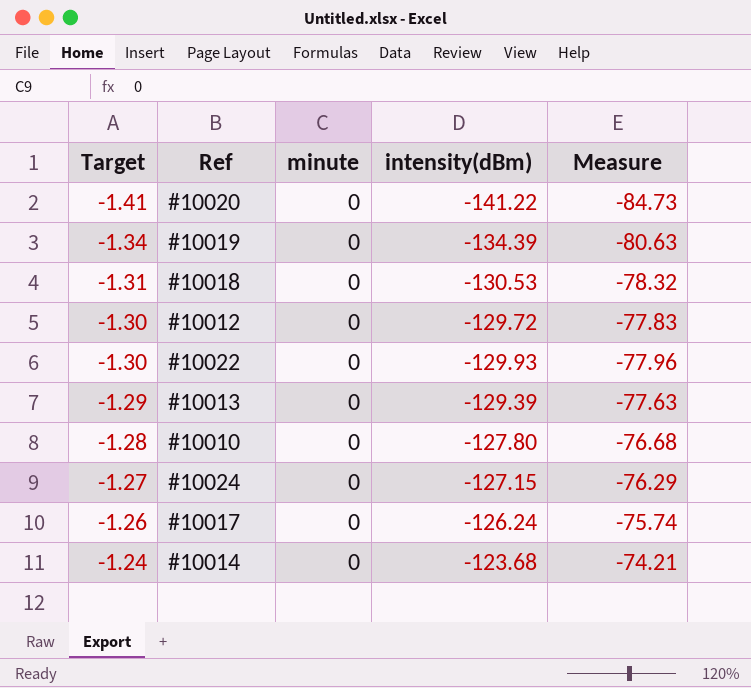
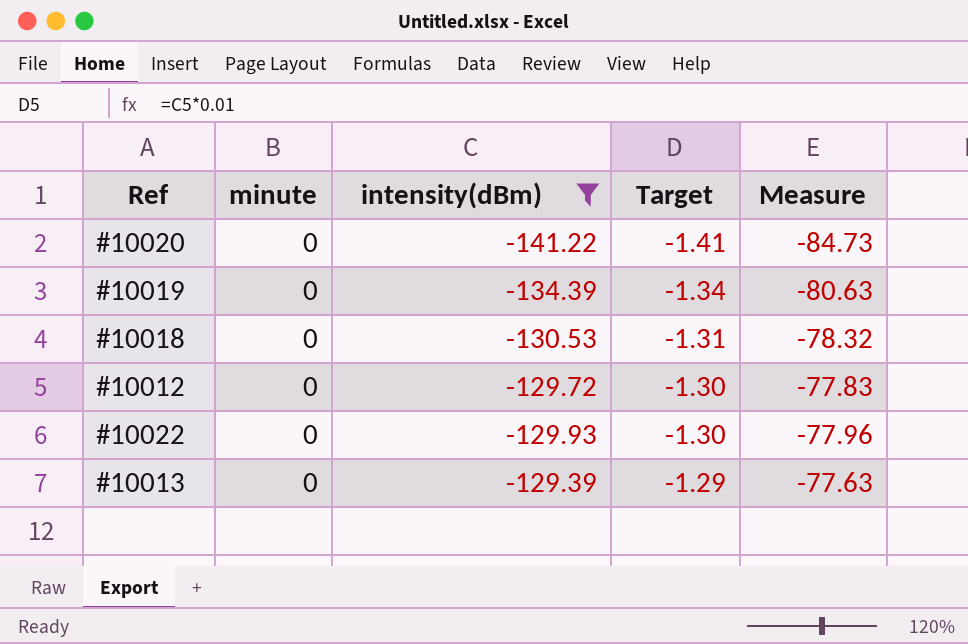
filter: none -> intensity(dBm) <= -129.39
column Target | position: 1 -> 4

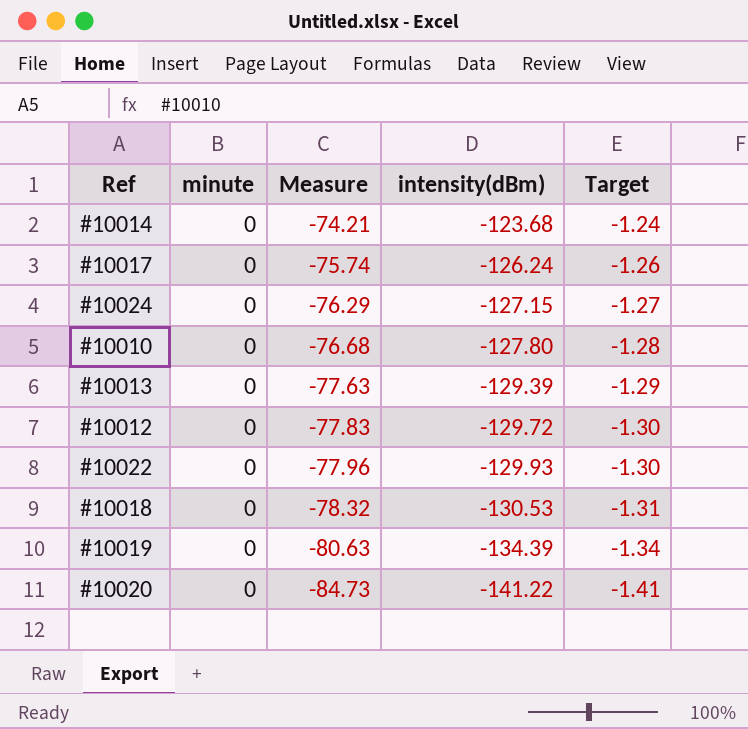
filter: intensity(dBm) <= -129.39 -> none
row order: Target ascending -> Measure descending
column Measure | position: 5 -> 3

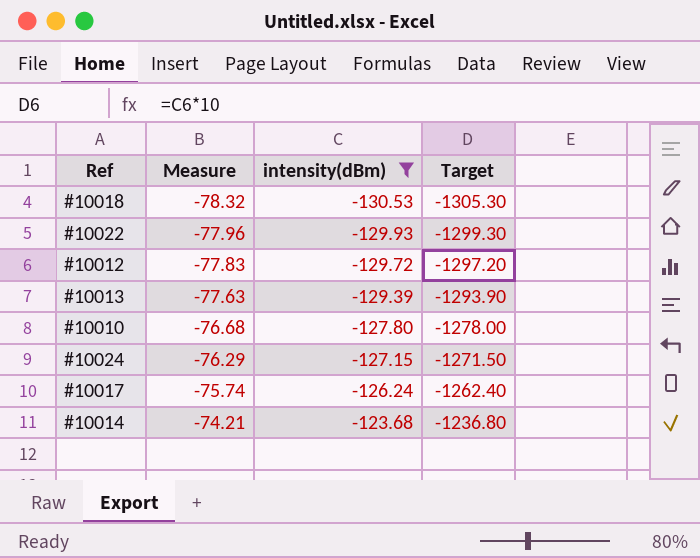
filter: none -> intensity(dBm) >= -130.53
row order: Measure descending -> Measure ascending
column minute | position: 2 -> none
column Target | formula: [intensity(dBm)] * 0.01 -> [intensity(dBm)] * 10

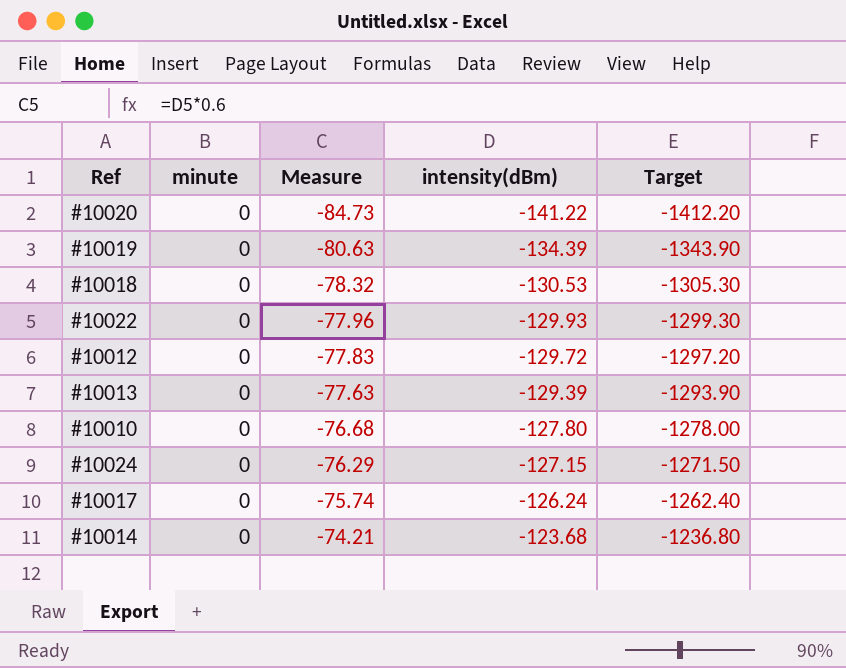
filter: intensity(dBm) >= -130.53 -> none
column minute | position: none -> 2

